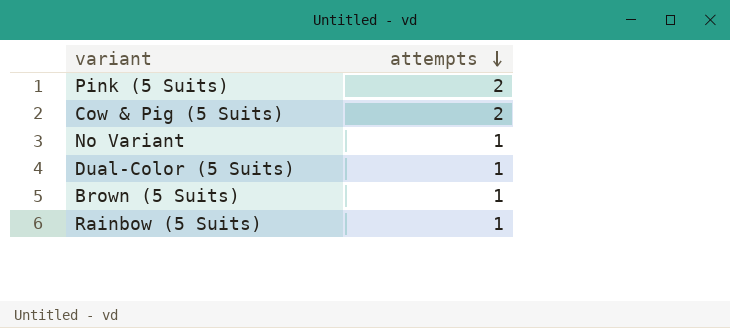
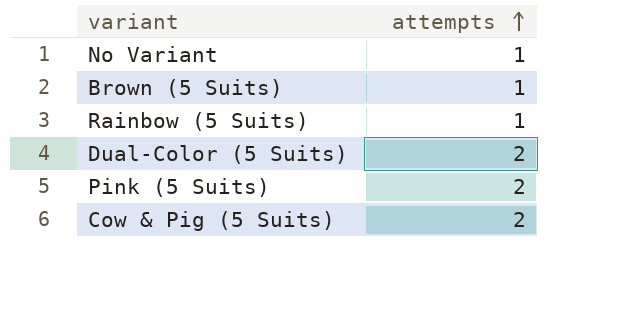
row order: attempts descending -> attempts ascending
Dual-Color (5 Suits) | attempts: 1 -> 2

